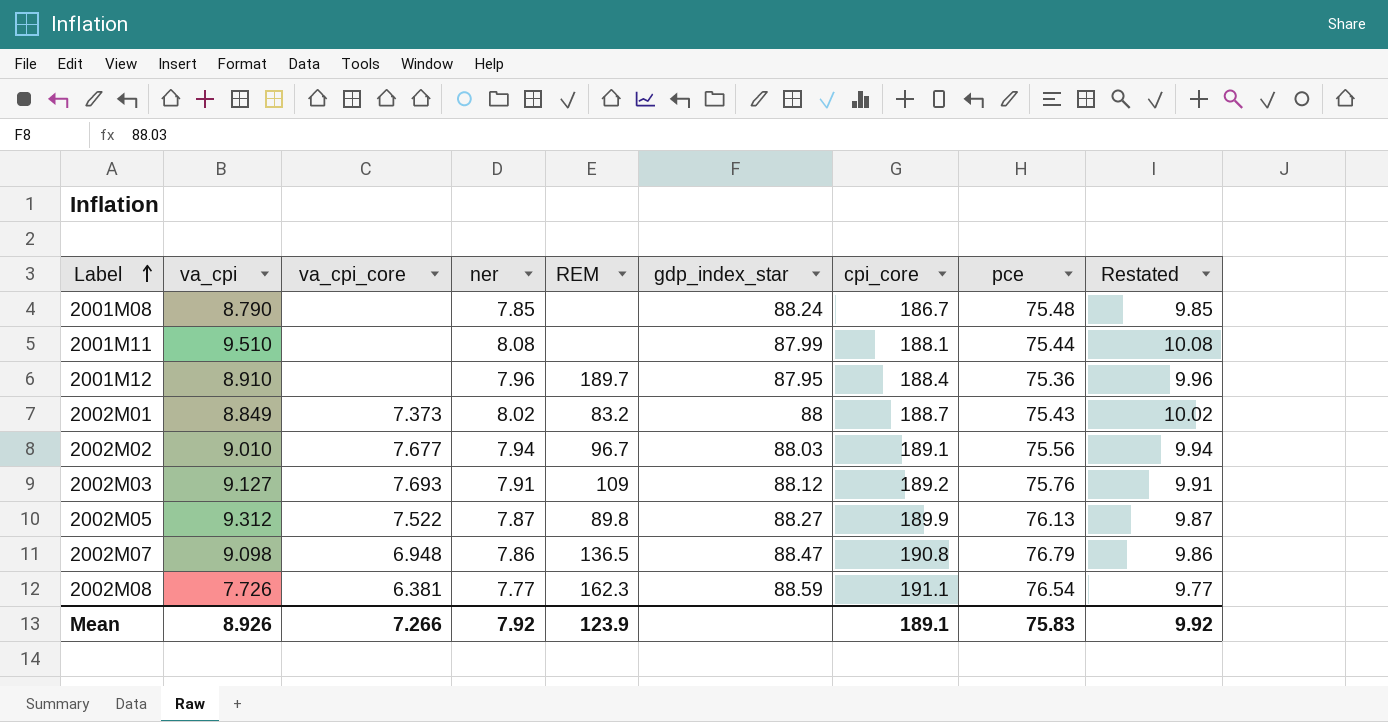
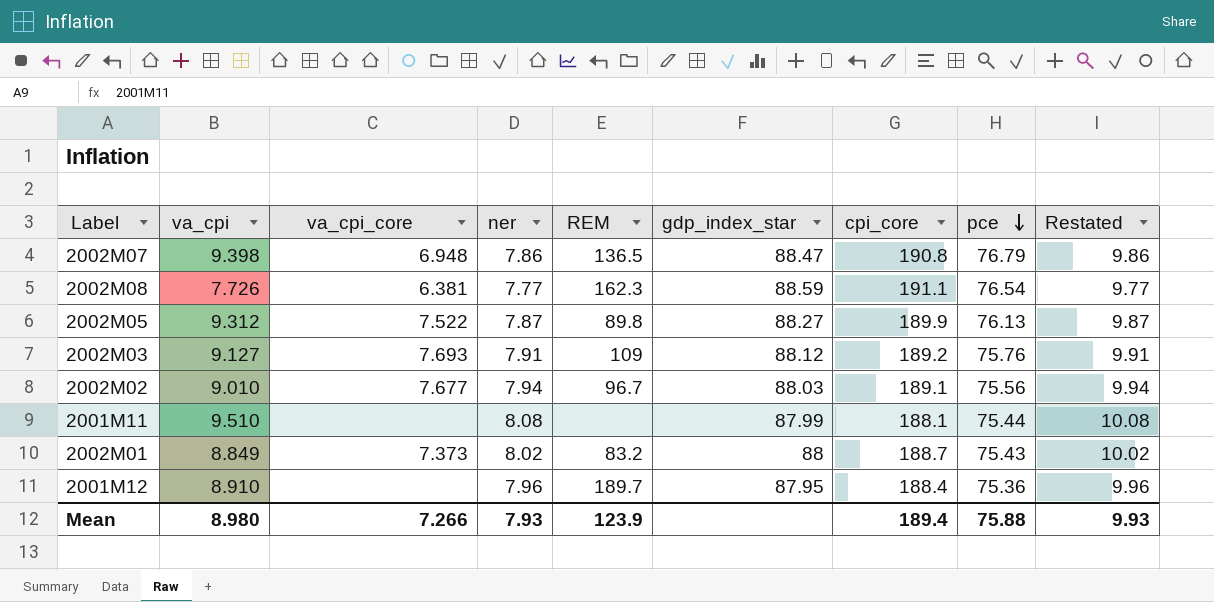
row order: Label ascending -> pce descending
row 2001M08: 8.790 | none | 7.85 | none | 88.24 | 186.7 | 75.48 | 9.85 -> none
2002M07 | va_cpi: 9.098 -> 9.398
Mean | va_cpi: 8.926 -> 8.980
Mean | ner: 7.92 -> 7.93
Mean | cpi_core: 189.1 -> 189.4
Mean | pce: 75.83 -> 75.88
Mean | Restated: 9.92 -> 9.93

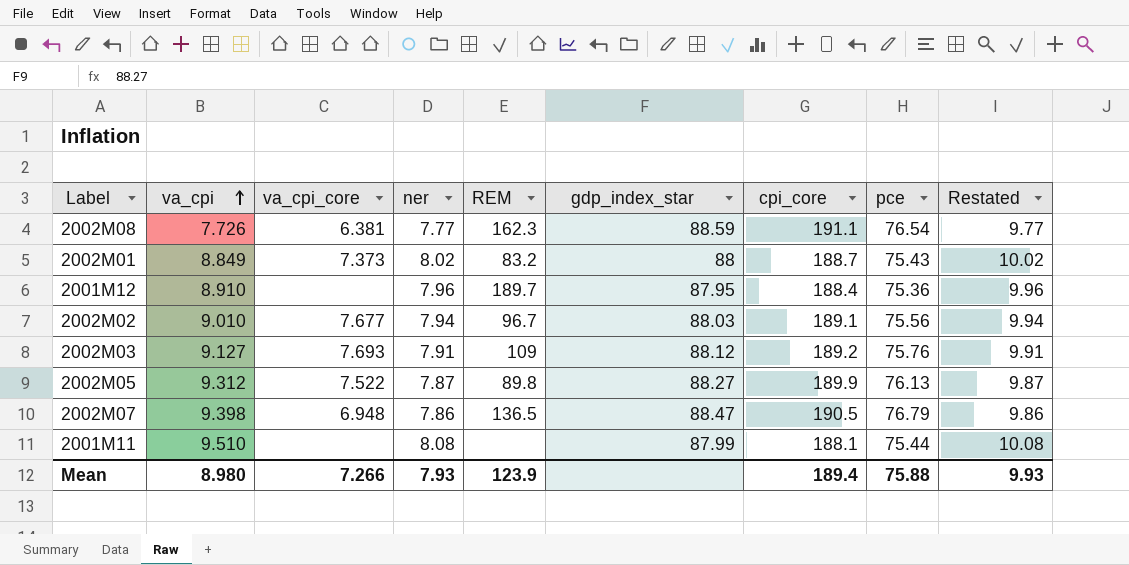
row order: pce descending -> va_cpi ascending
2002M07 | cpi_core: 190.8 -> 190.5

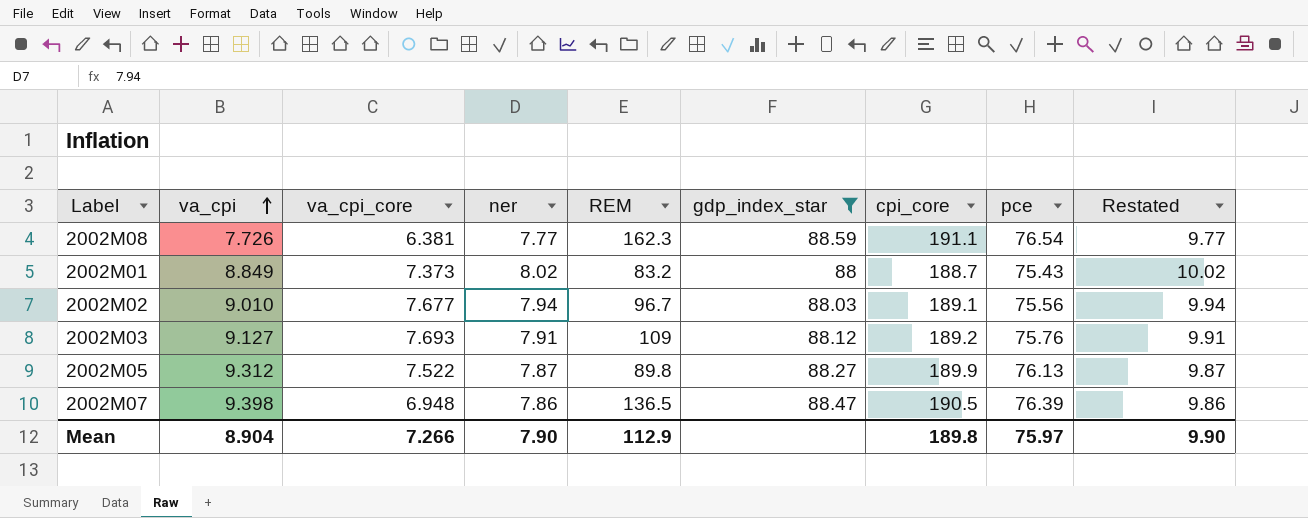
filter: none -> gdp_index_star >= 88
2002M07 | pce: 76.79 -> 76.39
Mean | va_cpi: 8.980 -> 8.904
Mean | ner: 7.93 -> 7.90
Mean | REM: 123.9 -> 112.9
Mean | cpi_core: 189.4 -> 189.8
Mean | pce: 75.88 -> 75.97
Mean | Restated: 9.93 -> 9.90

